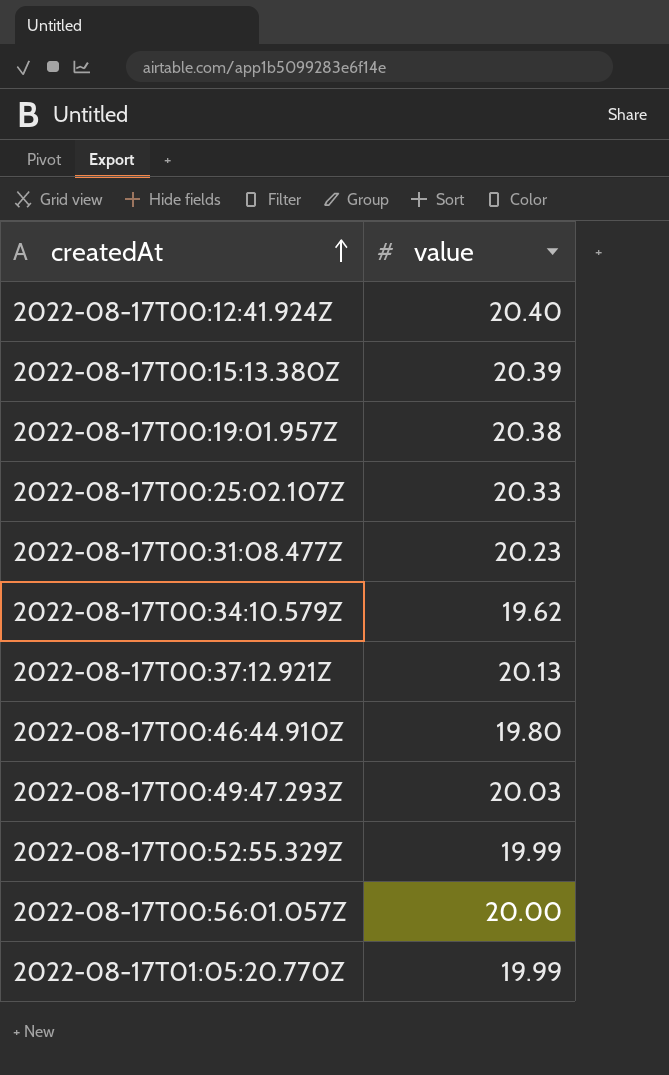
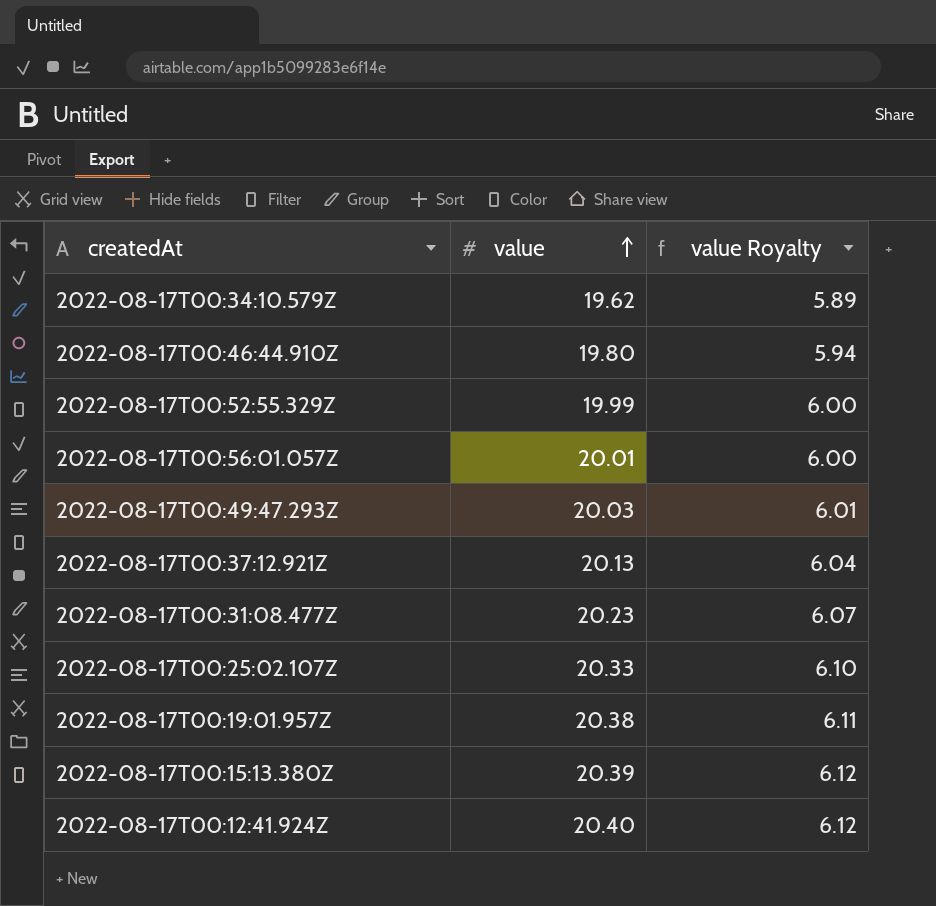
row order: createdAt ascending -> value ascending
column value Royalty | formula: none -> [value] * 0.3
row 2022-08-17T01:05:20.770Z: 19.99 -> none
2022-08-17T00:56:01.057Z | value: 20.00 -> 20.01

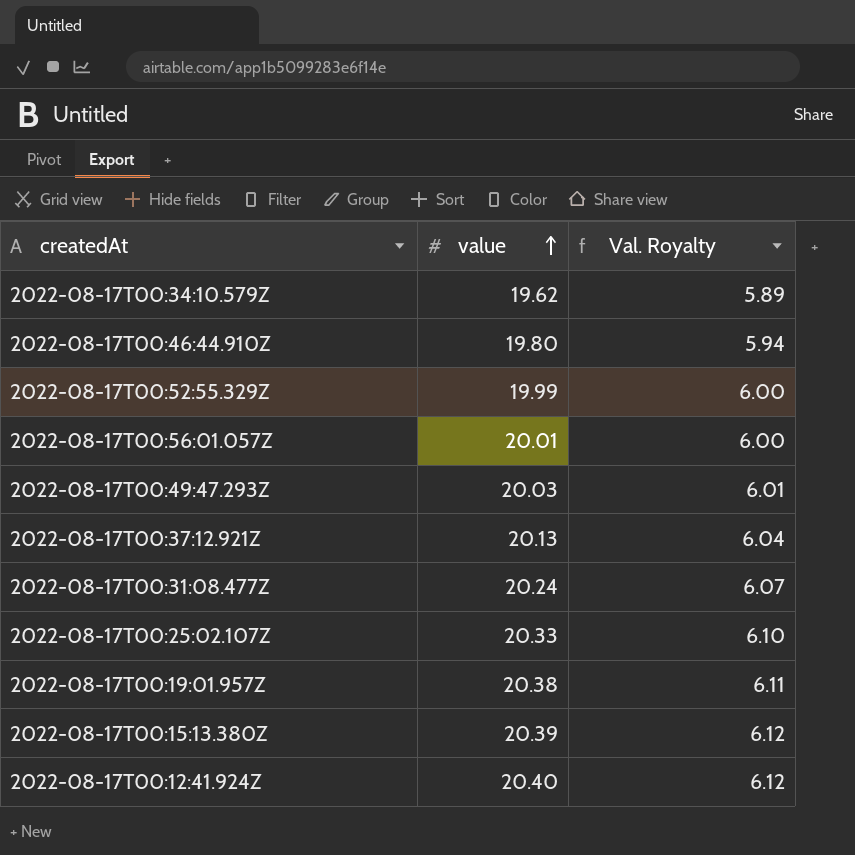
column name: value Royalty -> Val. Royalty
2022-08-17T00:31:08.477Z | value: 20.23 -> 20.24

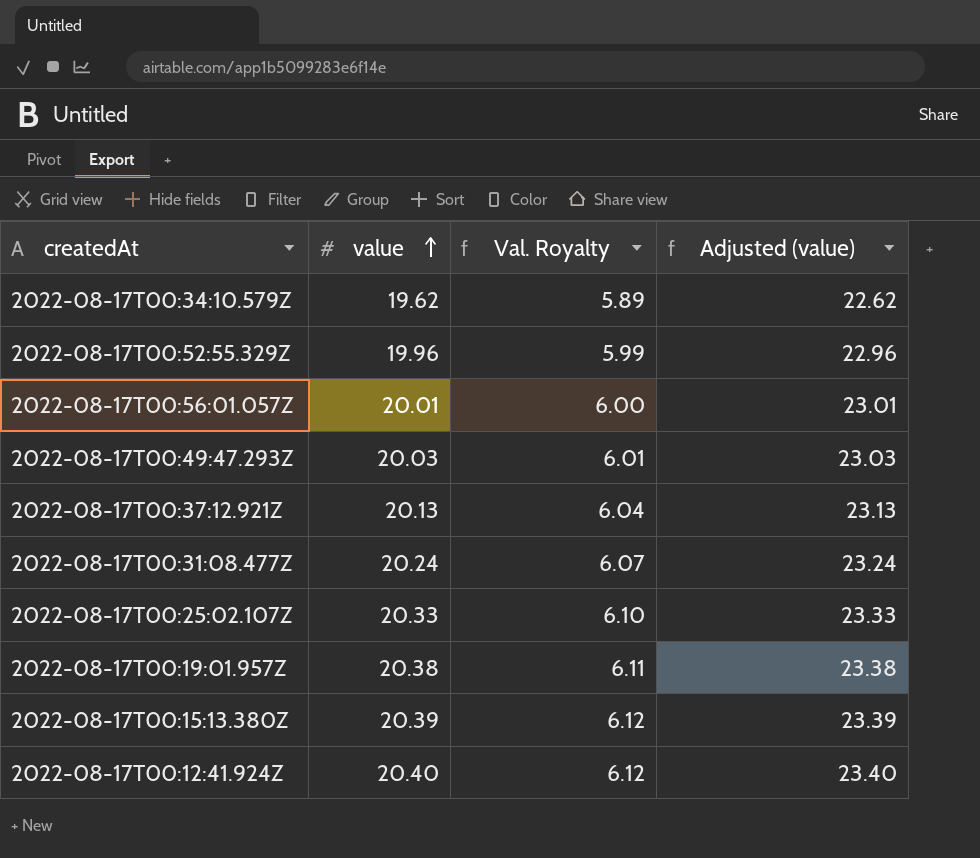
column Adjusted (value) | formula: none -> [value] + 3
row 2022-08-17T00:46:44.910Z: 19.80 | 5.94 -> none
2022-08-17T00:52:55.329Z | value: 19.99 -> 19.96
2022-08-17T00:52:55.329Z | Val. Royalty: 6.00 -> 5.99

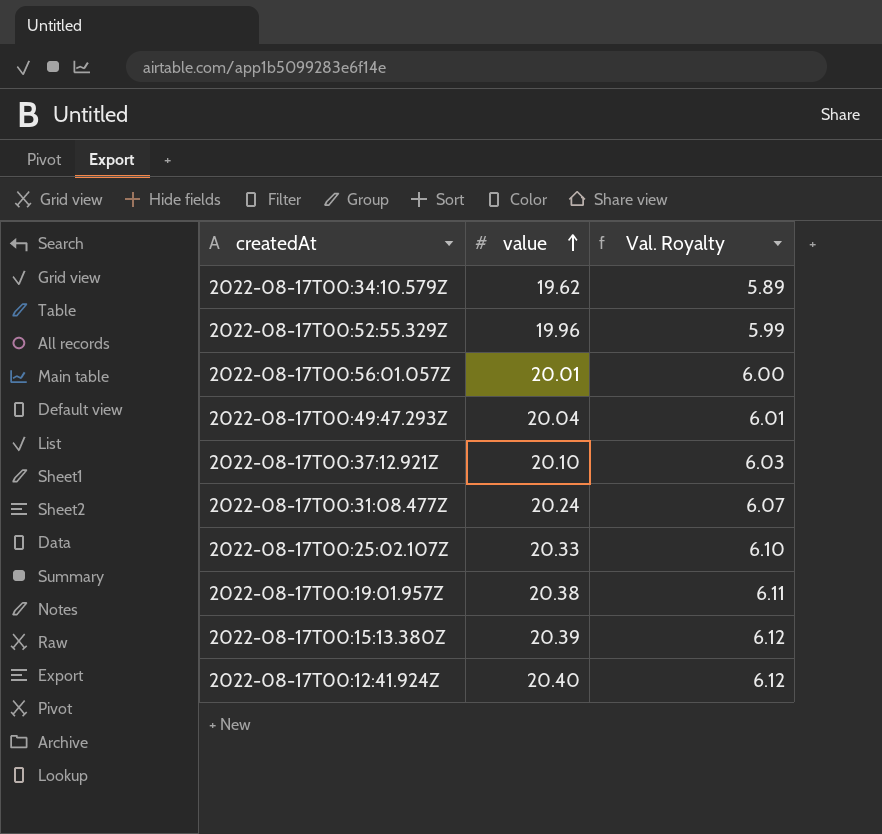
column Adjusted (value) | formula: [value] + 3 -> none
2022-08-17T00:49:47.293Z | value: 20.03 -> 20.04
2022-08-17T00:37:12.921Z | value: 20.13 -> 20.10
2022-08-17T00:37:12.921Z | Val. Royalty: 6.04 -> 6.03

